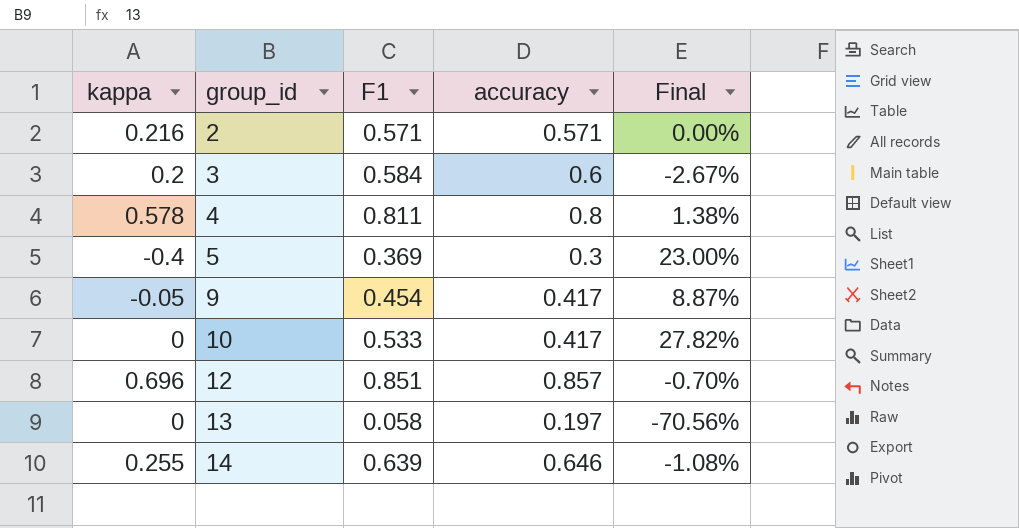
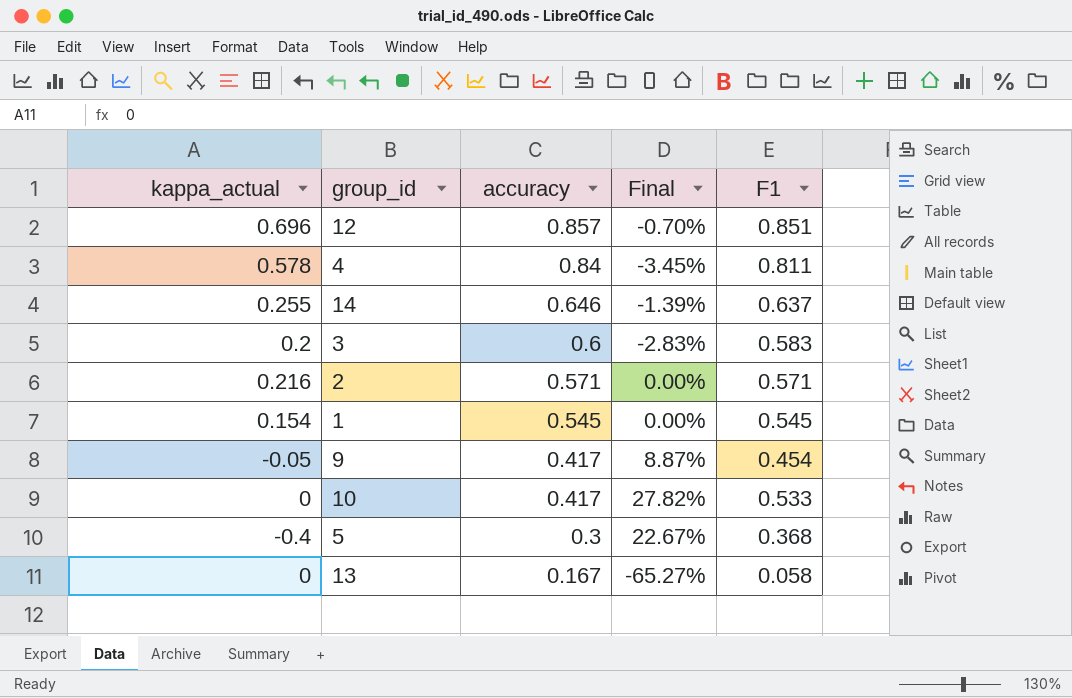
row order: group_id ascending -> accuracy descending
column name: kappa -> kappa_actual
column F1 | position: 3 -> 5
4 | accuracy: 0.8 -> 0.84
4 | Final: 1.38% -> -3.45%
14 | Final: -1.08% -> -1.39%
14 | F1: 0.639 -> 0.637
3 | Final: -2.67% -> -2.83%
3 | F1: 0.584 -> 0.583
row 1: none -> 0.154 | 0.545 | 0.00% | 0.545
5 | Final: 23.00% -> 22.67%
5 | F1: 0.369 -> 0.368
13 | accuracy: 0.197 -> 0.167
13 | Final: -70.56% -> -65.27%

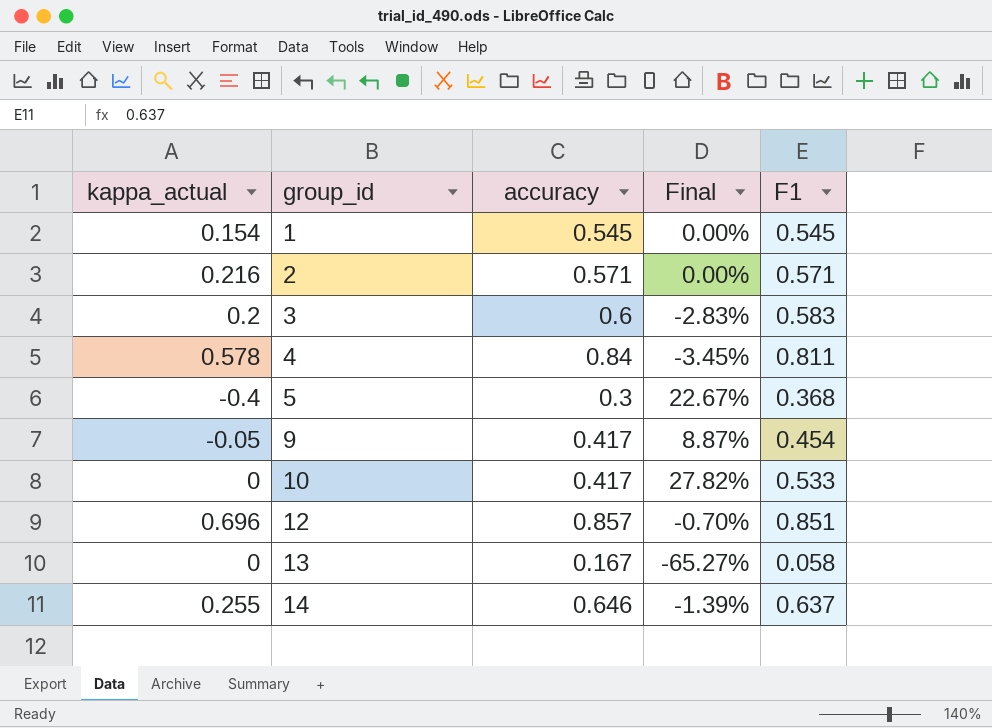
row order: accuracy descending -> group_id ascending

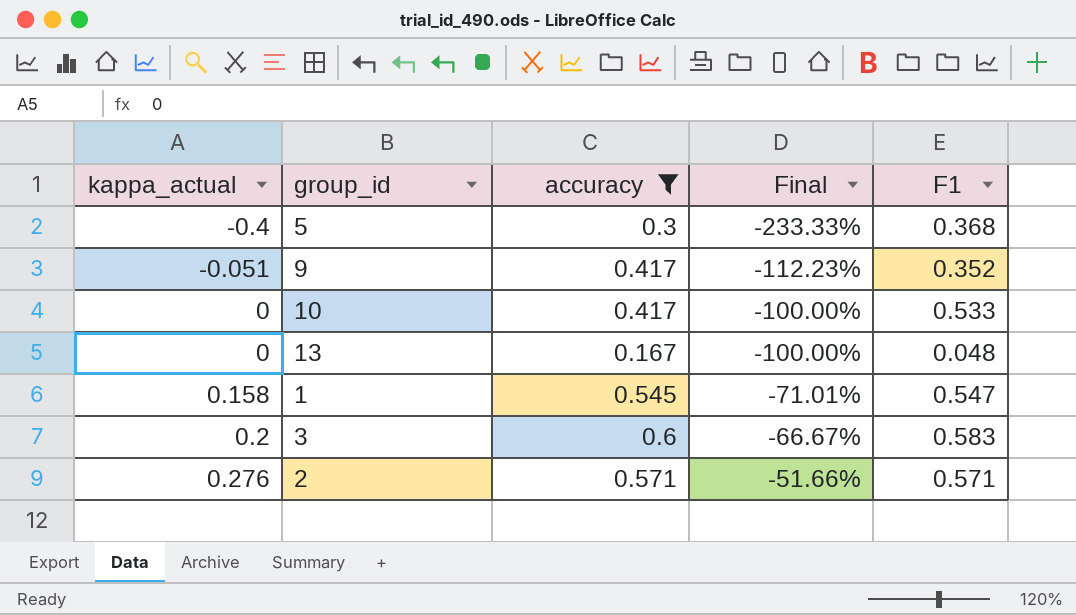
filter: none -> accuracy <= 0.6
row order: group_id ascending -> kappa_actual ascending
column Final | formula: ([F1] - [accuracy]) / [accuracy] -> ([kappa_actual] - [accuracy]) / [accuracy]
9 | kappa_actual: -0.05 -> -0.051
9 | F1: 0.454 -> 0.352
13 | F1: 0.058 -> 0.048
1 | kappa_actual: 0.154 -> 0.158
1 | F1: 0.545 -> 0.547
2 | kappa_actual: 0.216 -> 0.276

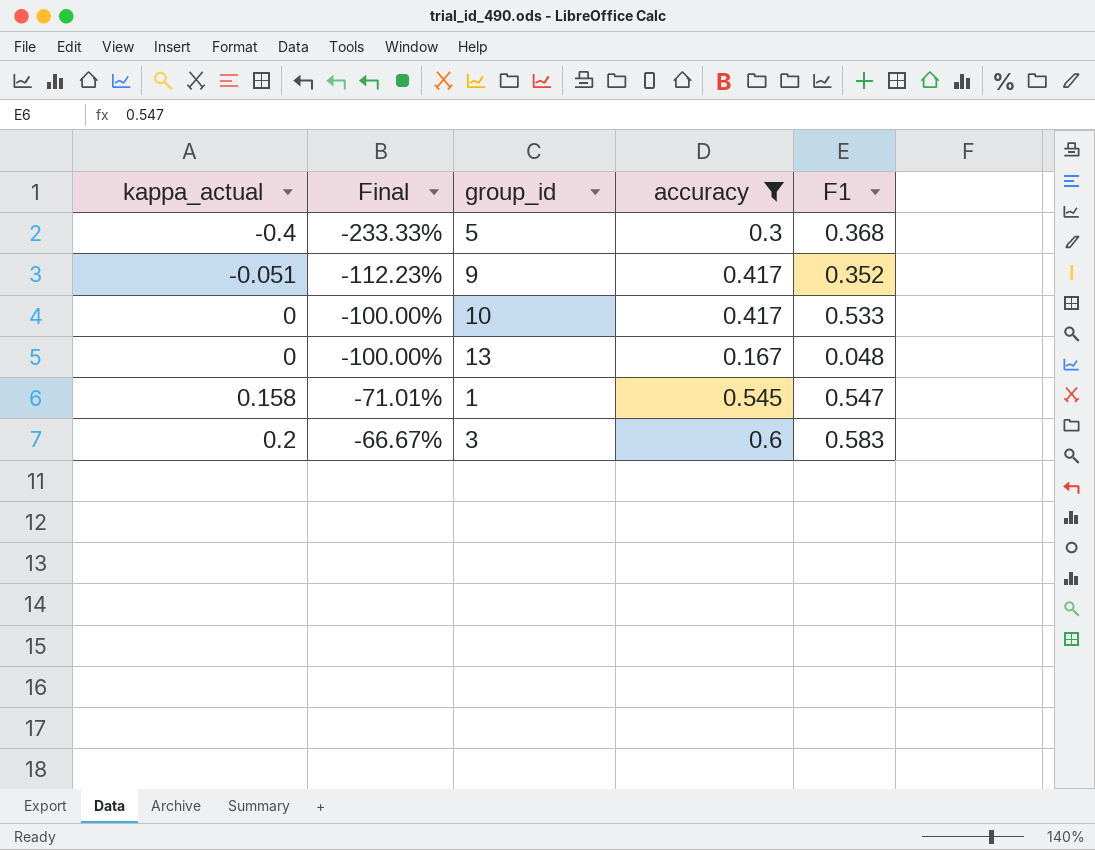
column Final | position: 4 -> 2
row 2: 0.276 | 0.571 | -51.66% | 0.571 -> none

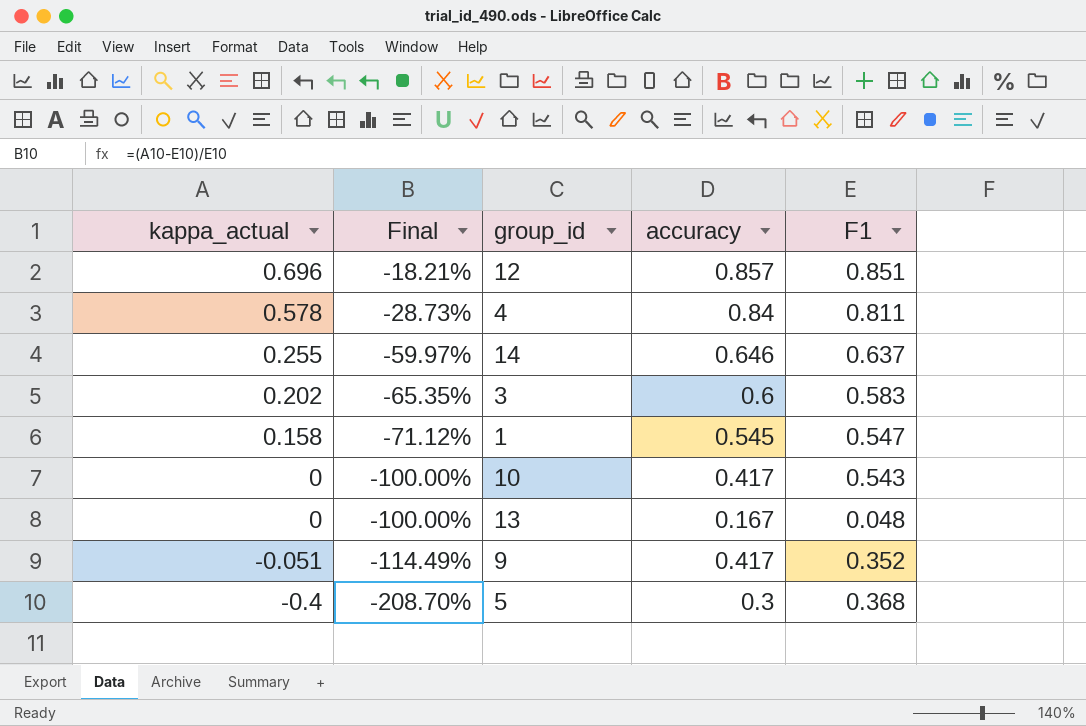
filter: accuracy <= 0.6 -> none
row order: kappa_actual ascending -> kappa_actual descending
column Final | formula: ([kappa_actual] - [accuracy]) / [accuracy] -> ([kappa_actual] - [F1]) / [F1]
3 | kappa_actual: 0.2 -> 0.202
10 | F1: 0.533 -> 0.543

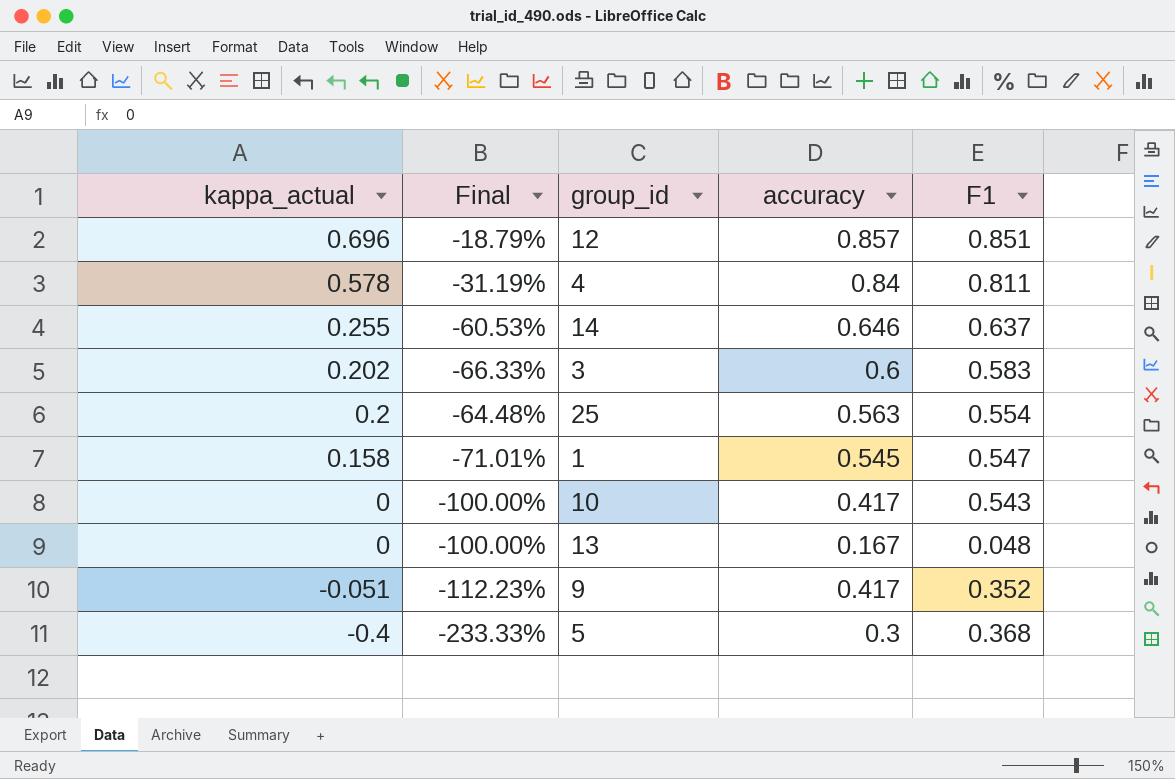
column Final | formula: ([kappa_actual] - [F1]) / [F1] -> ([kappa_actual] - [accuracy]) / [accuracy]
row 25: none -> 0.2 | -64.48% | 0.563 | 0.554

